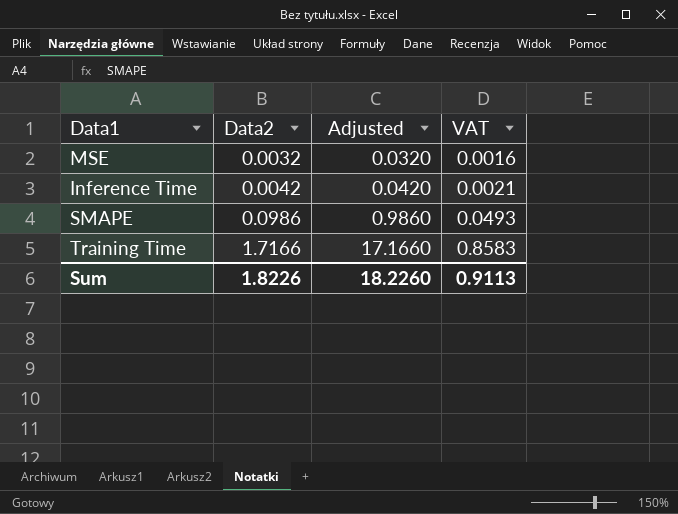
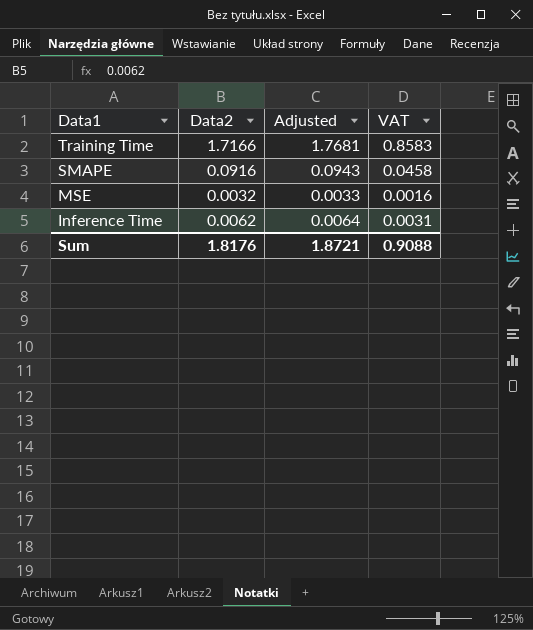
row order: Data2 ascending -> Data1 descending
column Adjusted | formula: [Data2] * 10 -> [Data2] * 1.03
SMAPE | Data2: 0.0986 -> 0.0916
SMAPE | VAT: 0.0493 -> 0.0458
Inference Time | Data2: 0.0042 -> 0.0062
Inference Time | VAT: 0.0021 -> 0.0031
Sum | Data2: 1.8226 -> 1.8176
Sum | Adjusted: 18.2260 -> 1.8721
Sum | VAT: 0.9113 -> 0.9088

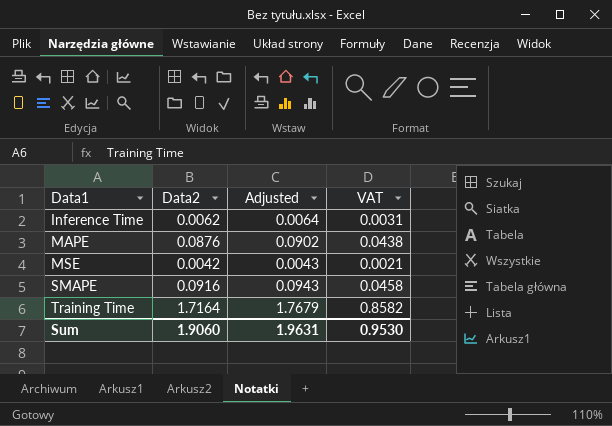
row order: Data1 descending -> Data1 ascending
row MAPE: none -> 0.0876 | 0.0902 | 0.0438
MSE | Data2: 0.0032 -> 0.0042
MSE | Adjusted: 0.0033 -> 0.0043
MSE | VAT: 0.0016 -> 0.0021
Training Time | Data2: 1.7166 -> 1.7164
Training Time | Adjusted: 1.7681 -> 1.7679
Training Time | VAT: 0.8583 -> 0.8582
Sum | Data2: 1.8176 -> 1.9060
Sum | Adjusted: 1.8721 -> 1.9631
Sum | VAT: 0.9088 -> 0.9530

